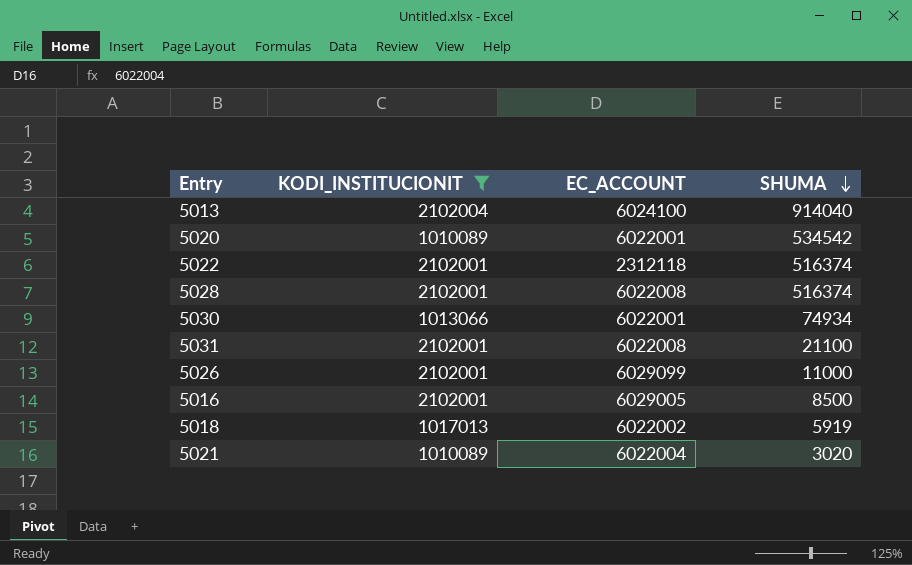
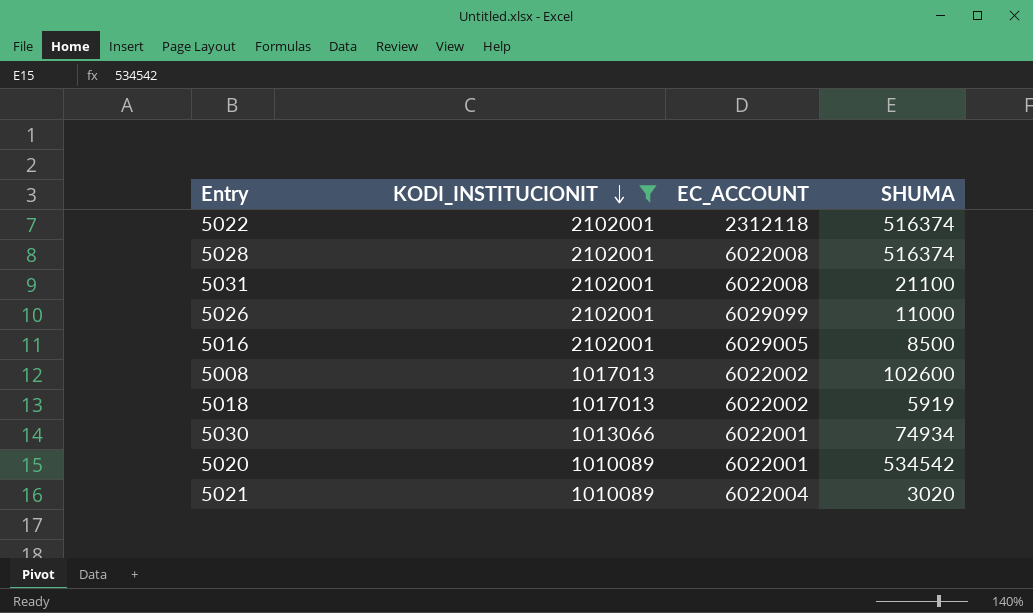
row order: SHUMA descending -> KODI_INSTITUCIONIT descending
row 5013: 2102004 | 6024100 | 914040 -> none
row 5008: none -> 1017013 | 6022002 | 102600

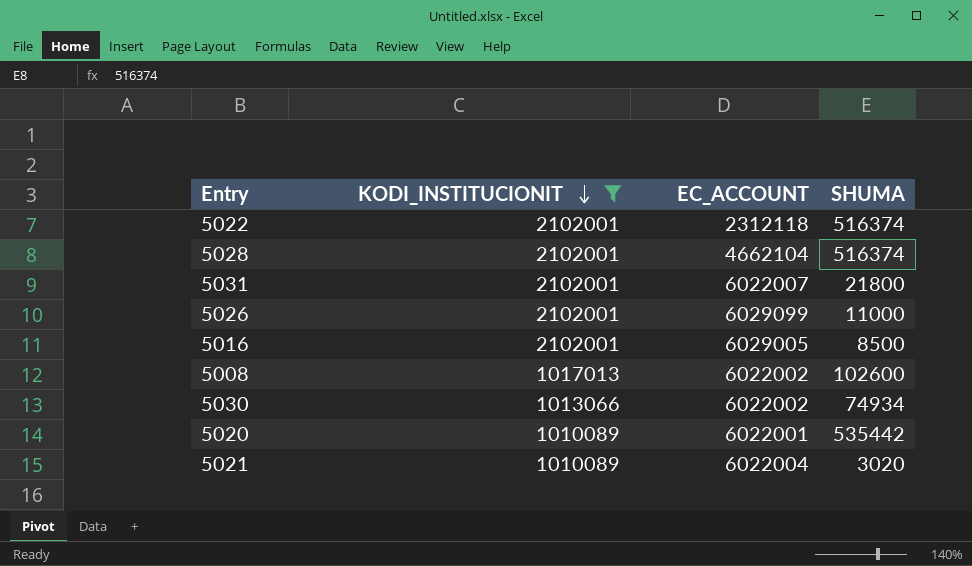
row 5018: 1017013 | 6022002 | 5919 -> none
5028 | EC_ACCOUNT: 6022008 -> 4662104
5031 | EC_ACCOUNT: 6022008 -> 6022007
5031 | SHUMA: 21100 -> 21800
5030 | EC_ACCOUNT: 6022001 -> 6022002
5020 | SHUMA: 534542 -> 535442

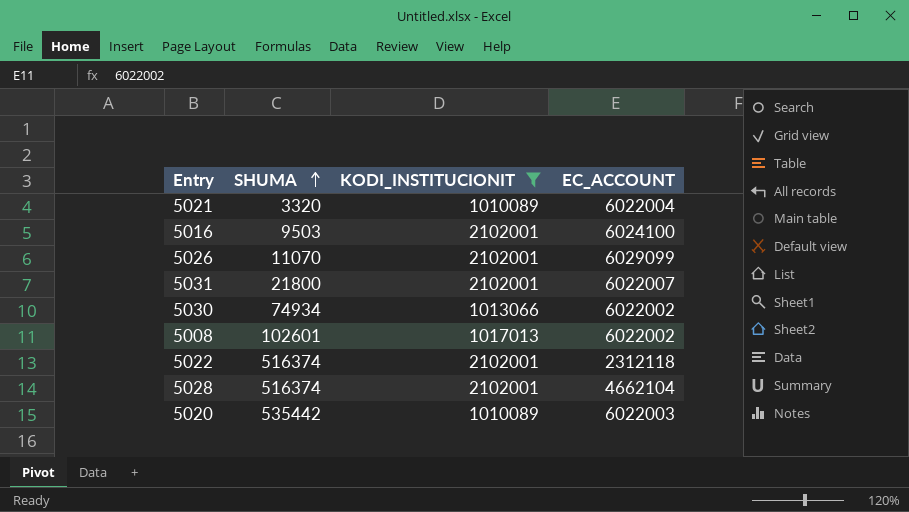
row order: KODI_INSTITUCIONIT descending -> SHUMA ascending
column SHUMA | position: 4 -> 2
5021 | SHUMA: 3020 -> 3320
5016 | SHUMA: 8500 -> 9503
5016 | EC_ACCOUNT: 6029005 -> 6024100
5026 | SHUMA: 11000 -> 11070
5008 | SHUMA: 102600 -> 102601
5020 | EC_ACCOUNT: 6022001 -> 6022003

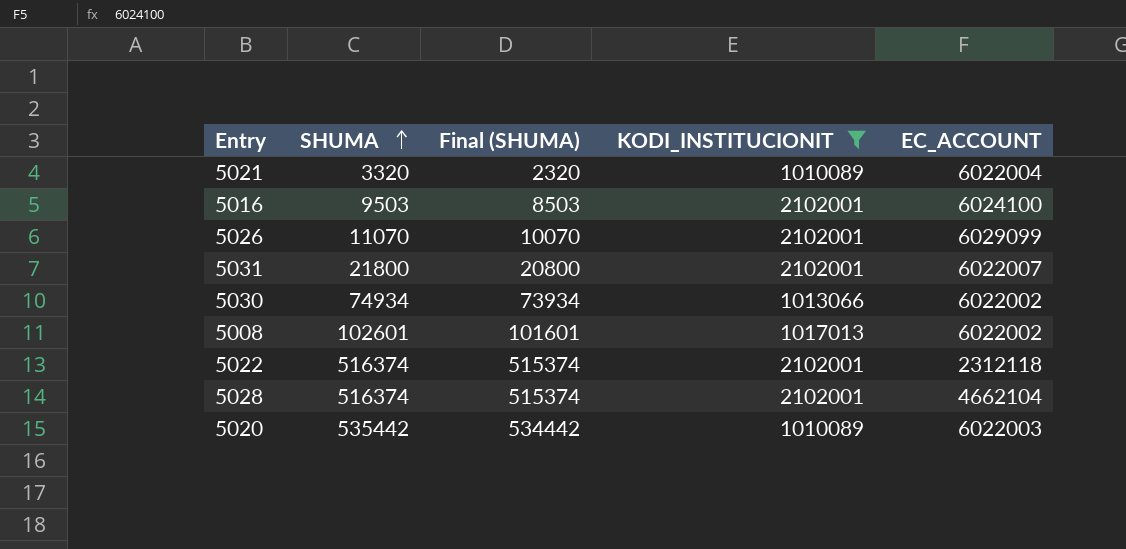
column Final (SHUMA) | formula: none -> [SHUMA] - 1000

